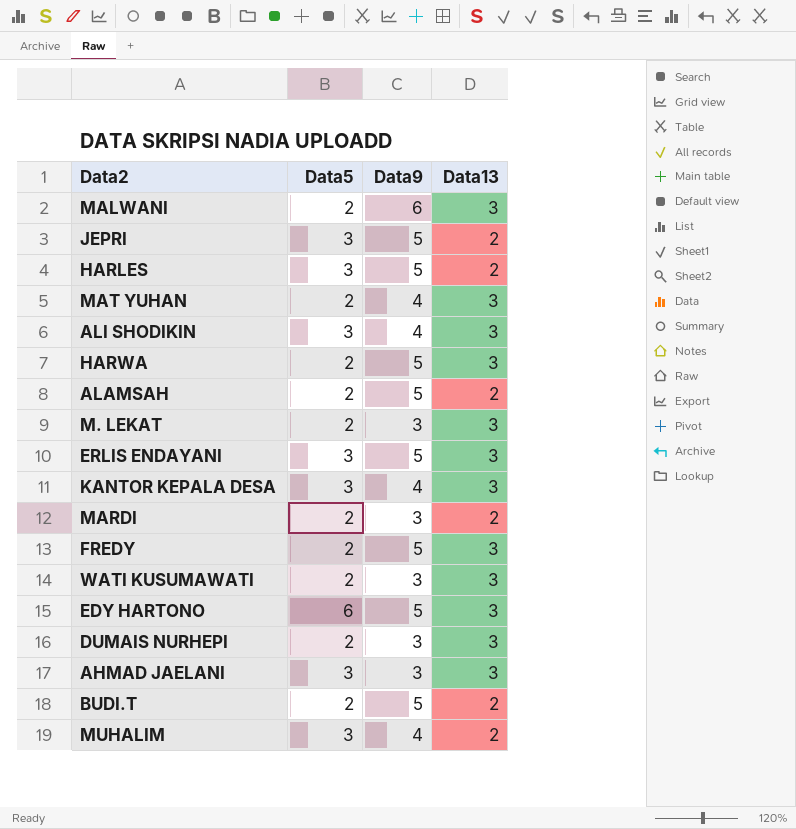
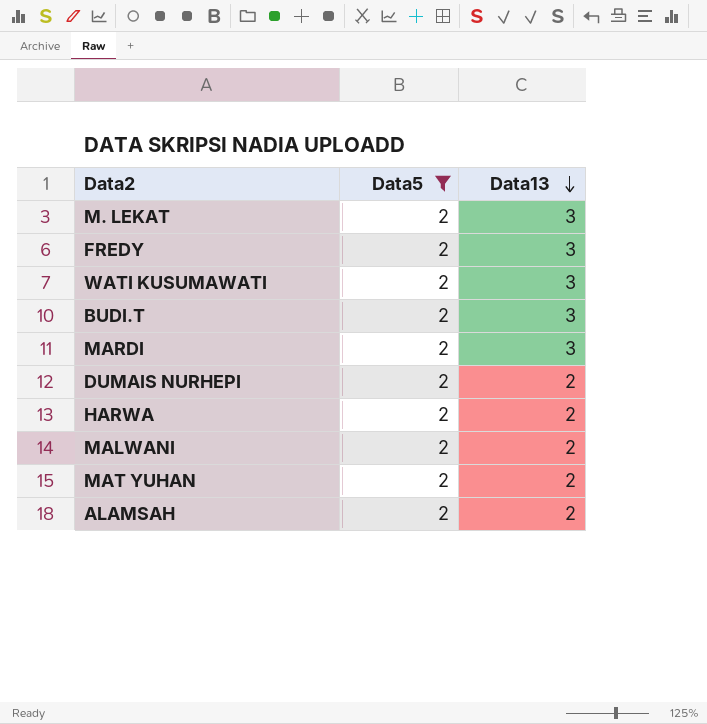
filter: none -> Data5 = 2
row order: none -> Data13 descending
column Data9 | position: 3 -> none
BUDI.T | Data13: 2 -> 3
MARDI | Data13: 2 -> 3
DUMAIS NURHEPI | Data13: 3 -> 2
HARWA | Data13: 3 -> 2
MALWANI | Data13: 3 -> 2
MAT YUHAN | Data13: 3 -> 2

